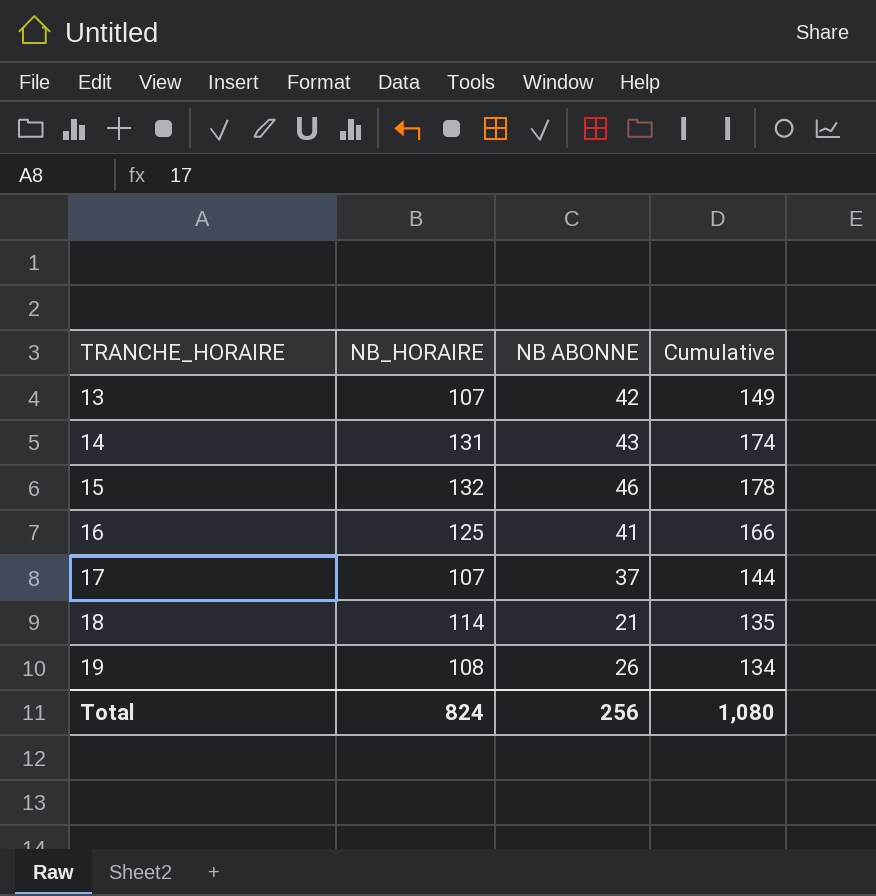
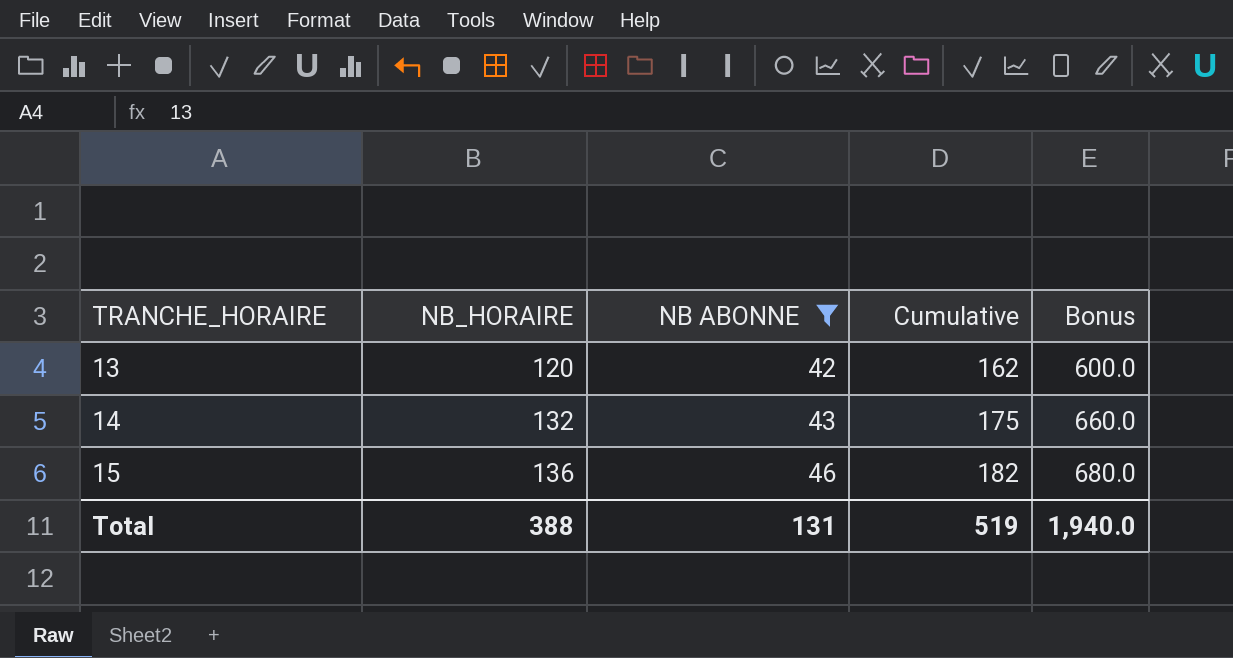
filter: none -> NB ABONNE >= 42
column Bonus | formula: none -> [NB_HORAIRE] * 5
13 | NB_HORAIRE: 107 -> 120
13 | Cumulative: 149 -> 162
14 | NB_HORAIRE: 131 -> 132
14 | Cumulative: 174 -> 175
15 | NB_HORAIRE: 132 -> 136
15 | Cumulative: 178 -> 182
Total | NB_HORAIRE: 824 -> 388
Total | NB ABONNE: 256 -> 131
Total | Cumulative: 1,080 -> 519

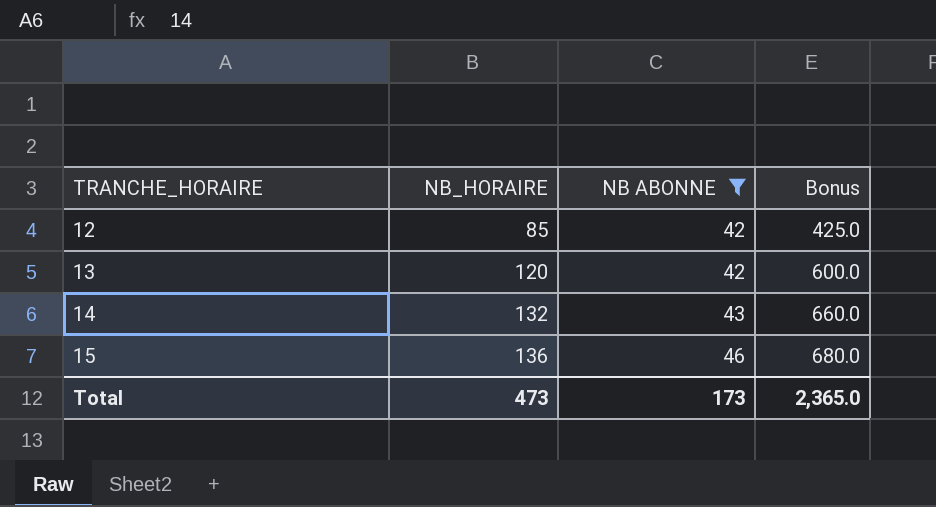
column Cumulative | formula: [NB_HORAIRE] + [NB ABONNE] -> none
row 12: none -> 85 | 42 | 425.0
Total | NB_HORAIRE: 388 -> 473
Total | NB ABONNE: 131 -> 173
Total | Bonus: 1,940.0 -> 2,365.0

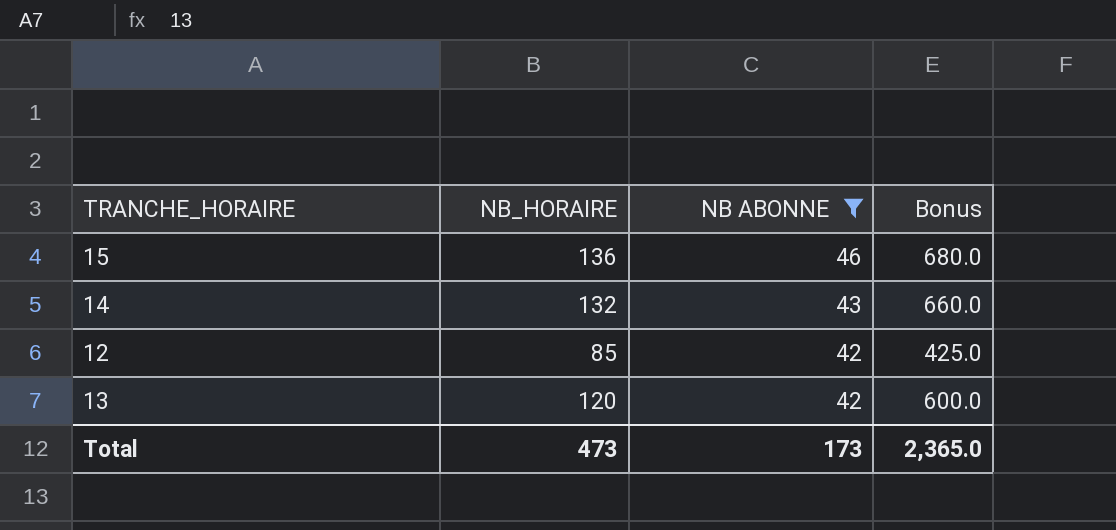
row order: TRANCHE_HORAIRE ascending -> NB ABONNE descending

